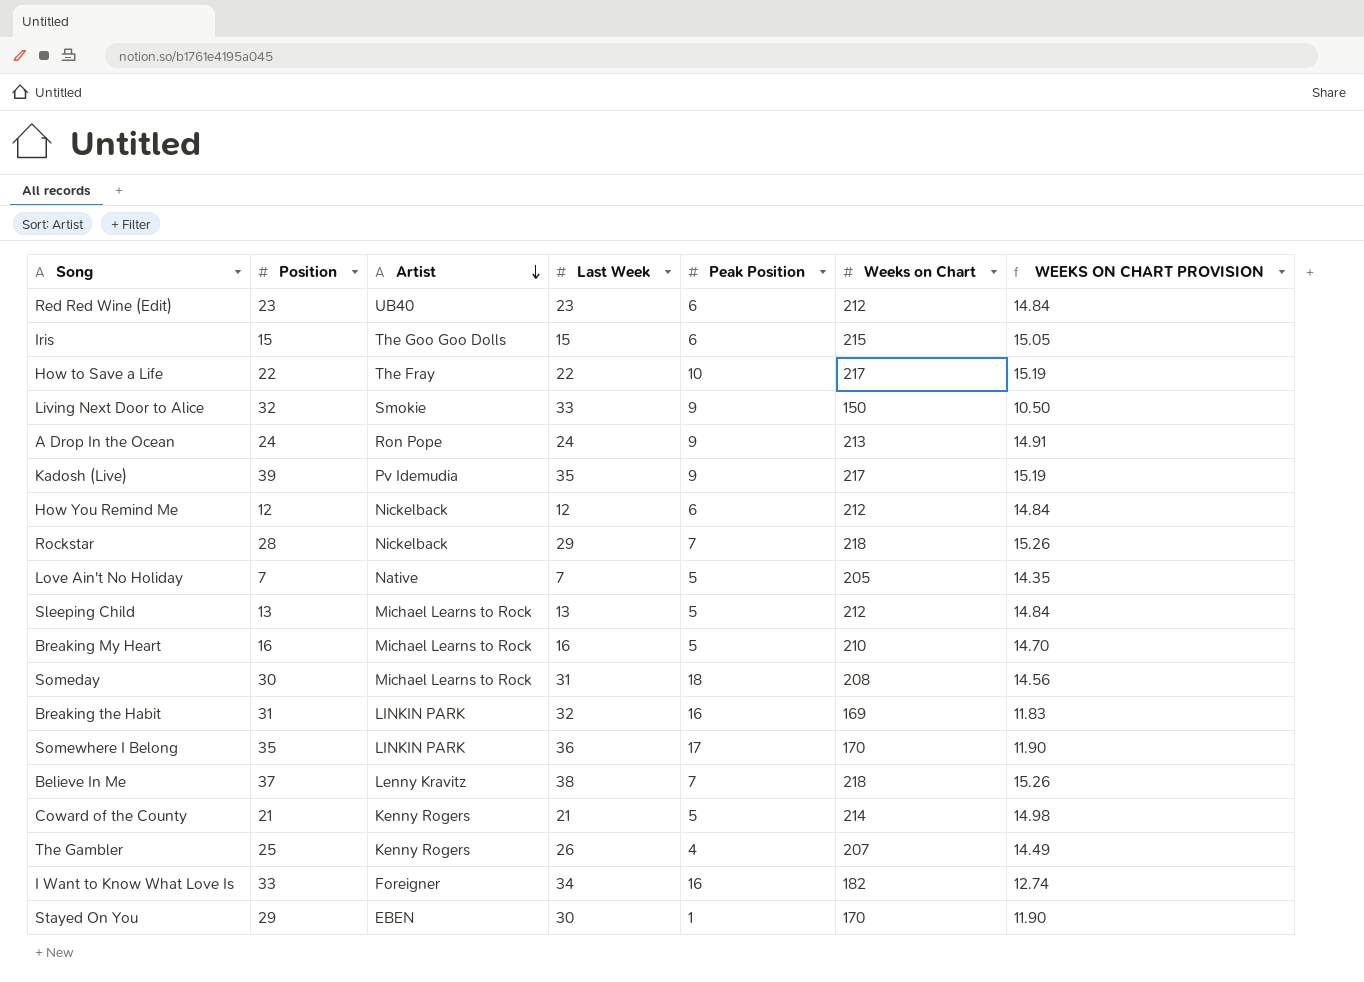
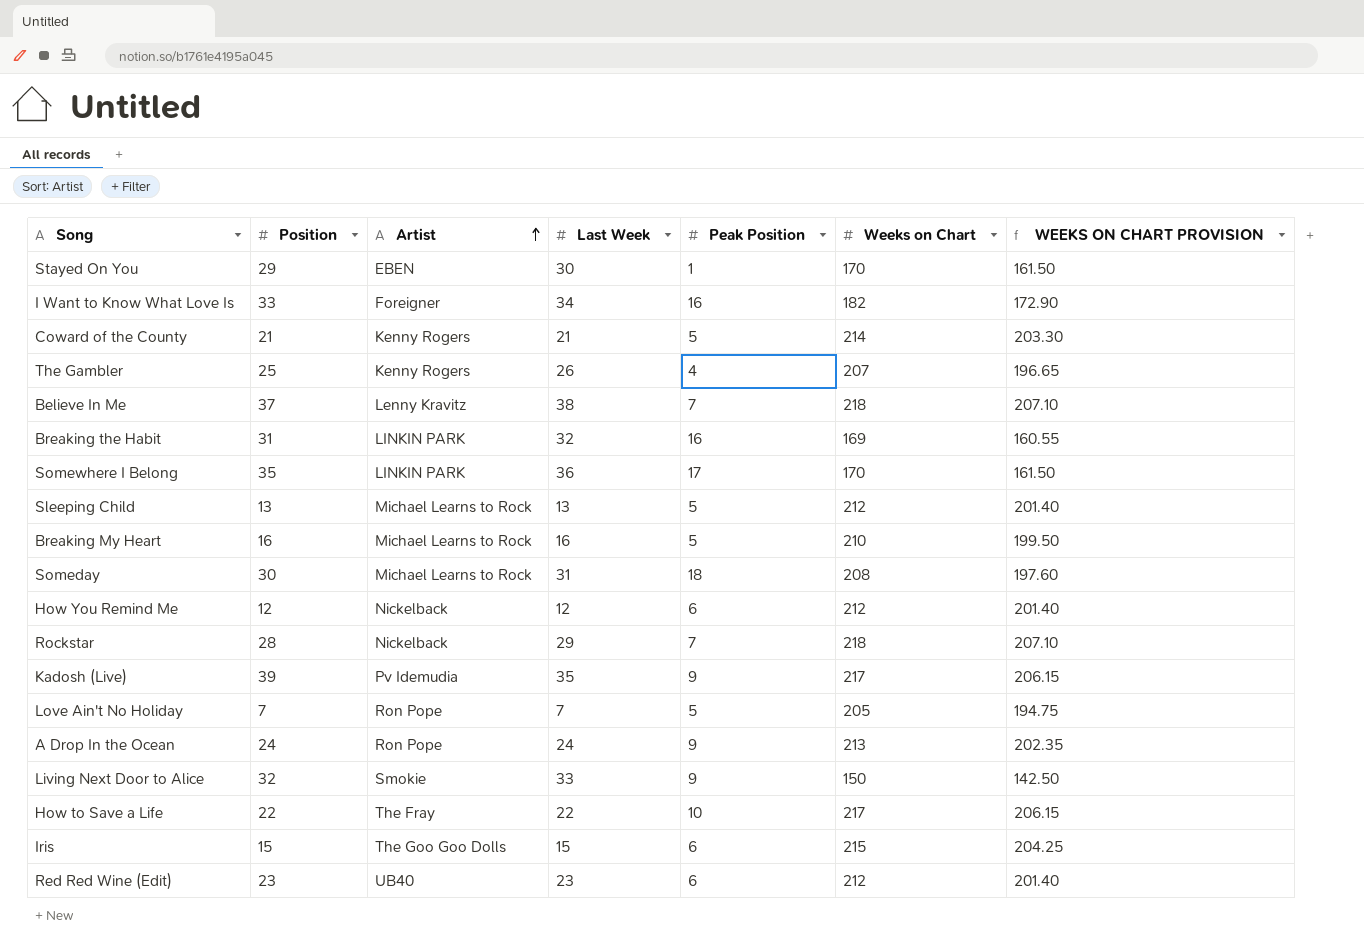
row order: Artist descending -> Artist ascending
column WEEKS ON CHART PROVISION | formula: [Weeks on Chart] * 0.07 -> [Weeks on Chart] * 0.95
Love Ain't No Holiday | Artist: Native -> Ron Pope

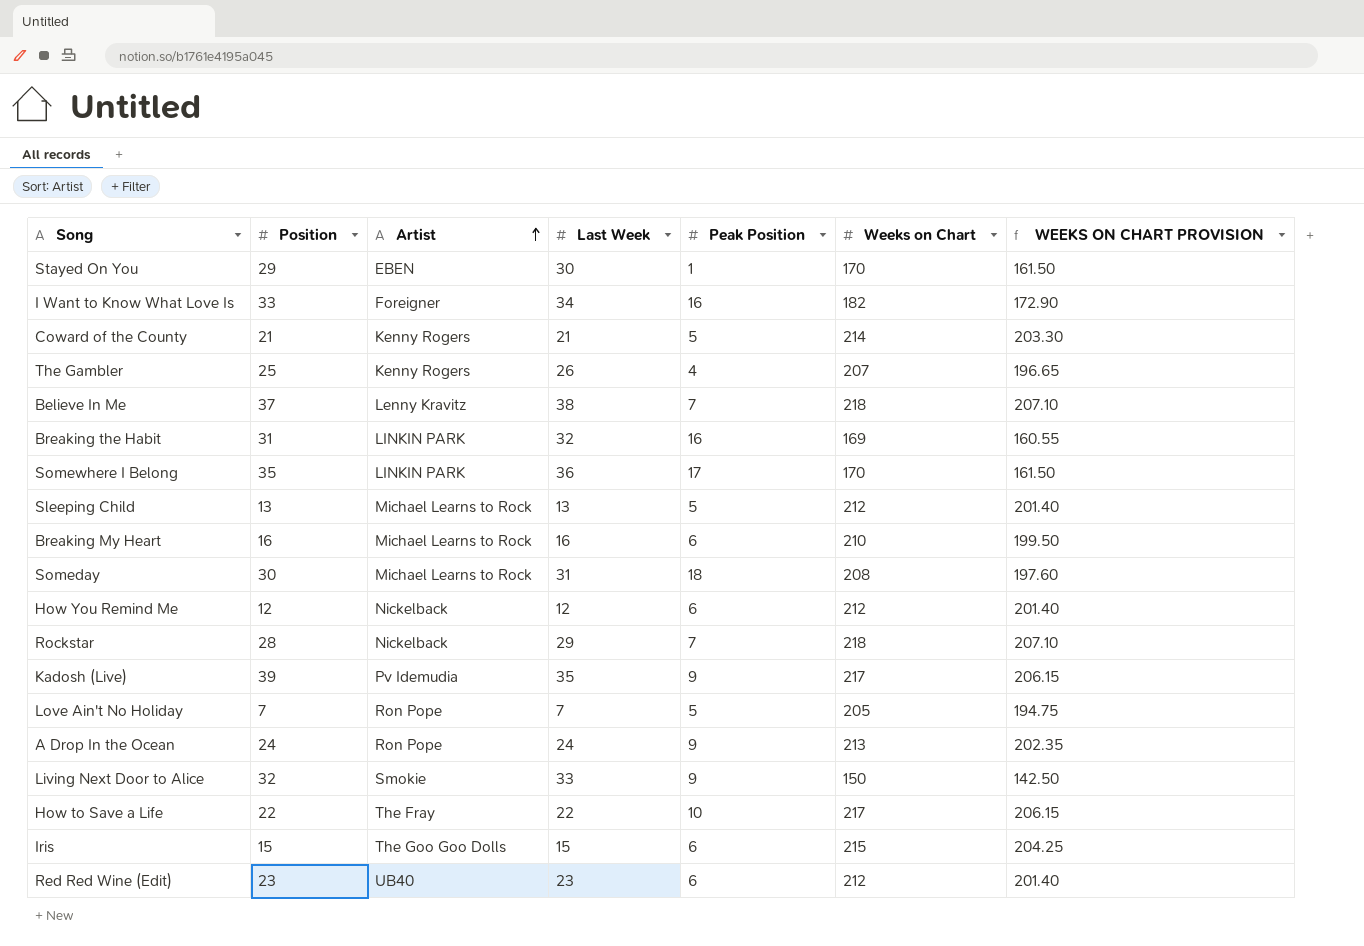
Breaking My Heart | Peak Position: 5 -> 6

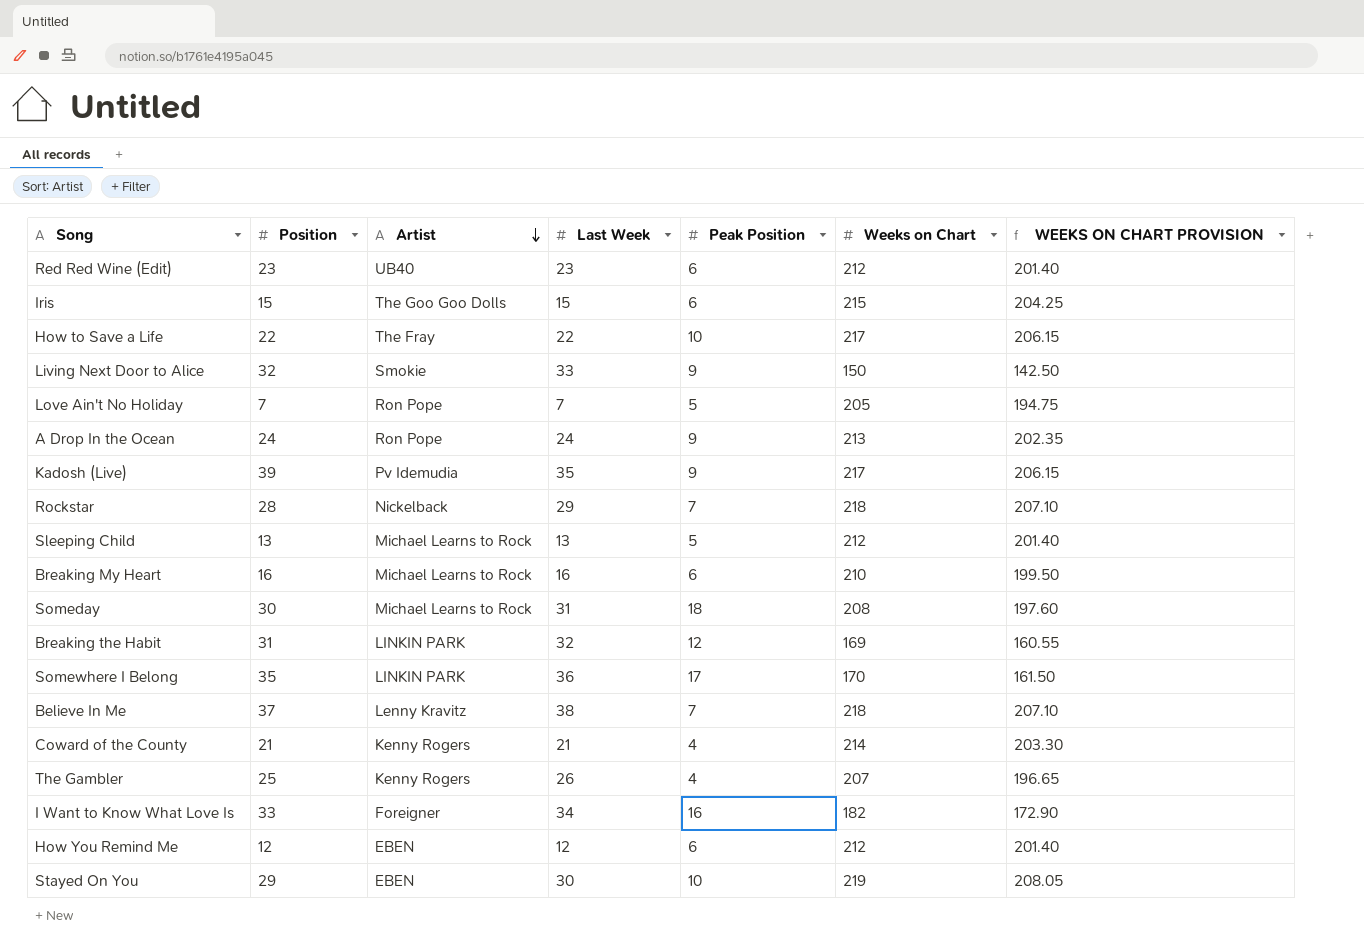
row order: Artist ascending -> Artist descending
Breaking the Habit | Peak Position: 16 -> 12
Coward of the County | Peak Position: 5 -> 4
How You Remind Me | Artist: Nickelback -> EBEN
Stayed On You | Peak Position: 1 -> 10
Stayed On You | Weeks on Chart: 170 -> 219
Stayed On You | WEEKS ON CHART PROVISION: 161.50 -> 208.05

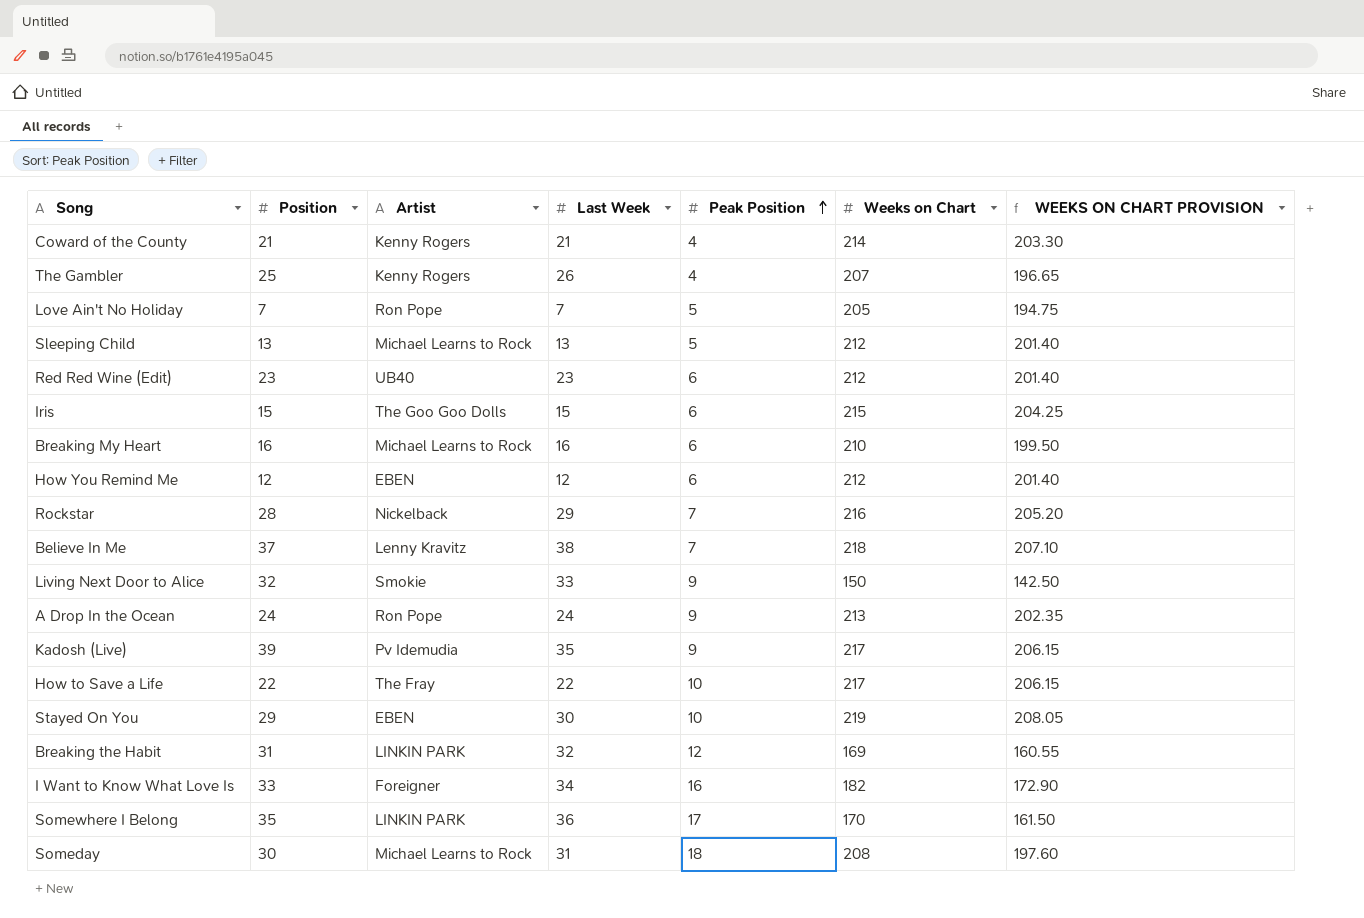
row order: Artist descending -> Peak Position ascending
Rockstar | Weeks on Chart: 218 -> 216
Rockstar | WEEKS ON CHART PROVISION: 207.10 -> 205.20

